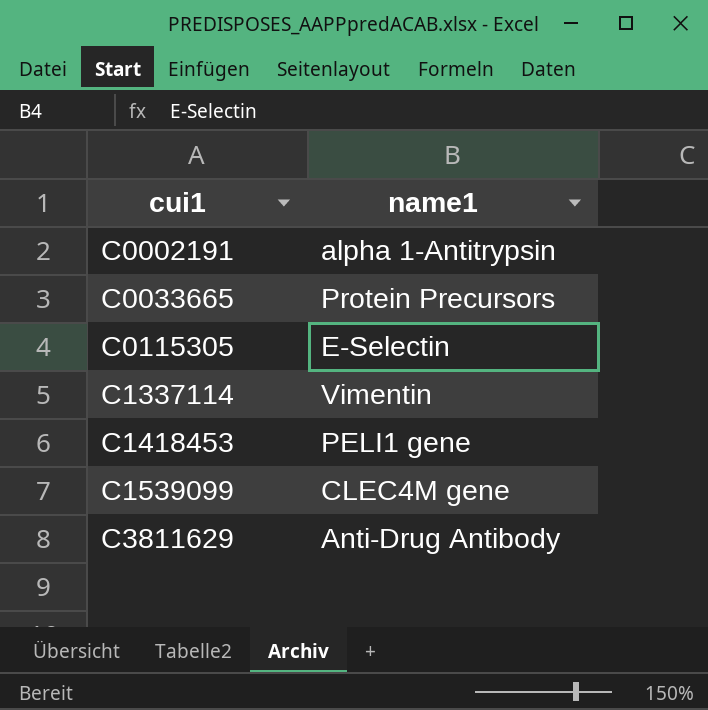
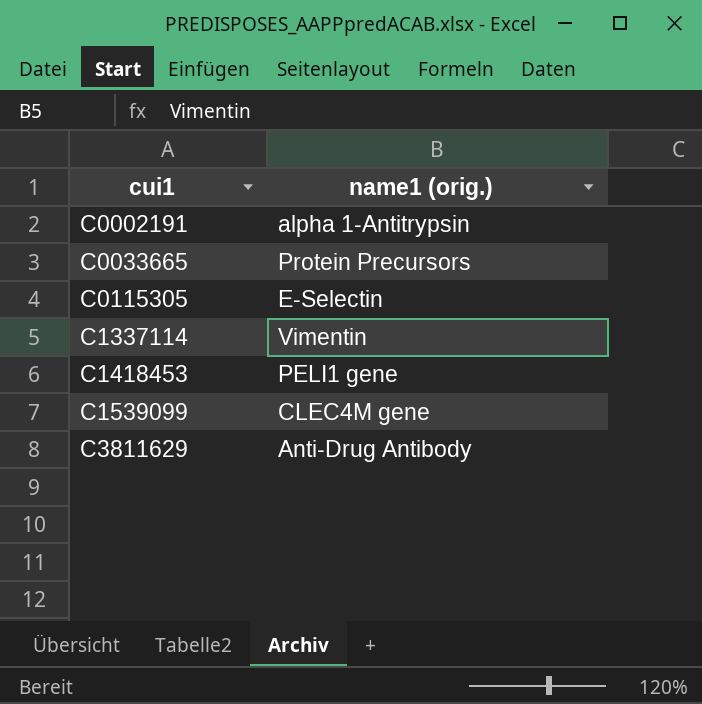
column name: name1 -> name1 (orig.)

